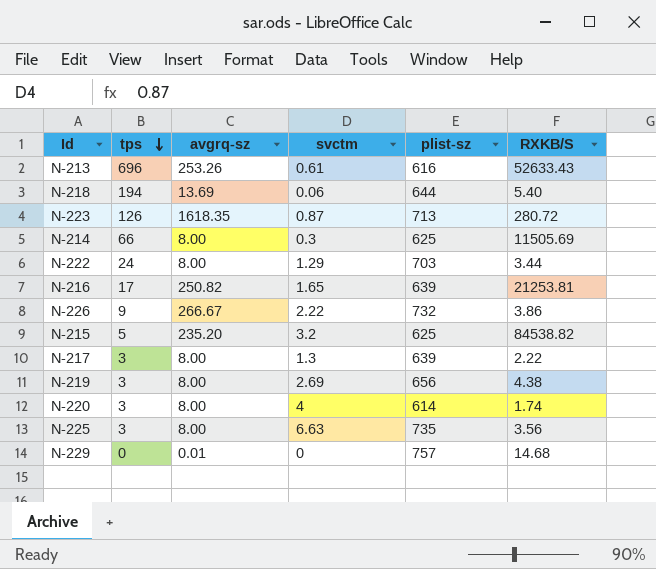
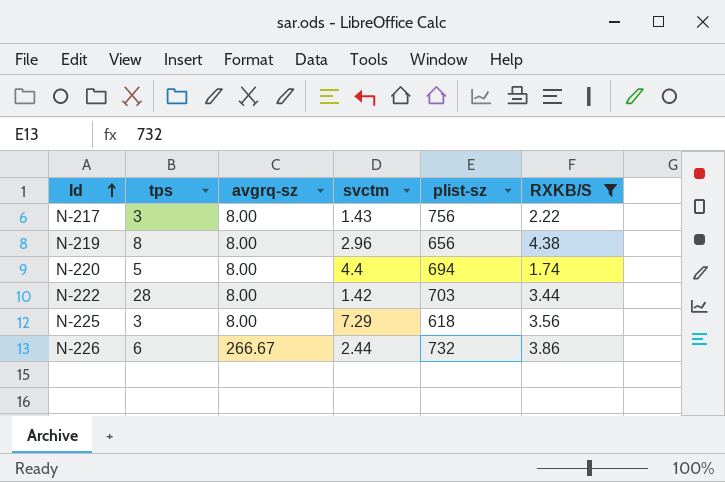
filter: none -> RXKB/S <= 4.38
row order: tps descending -> Id ascending
N-217 | svctm: 1.3 -> 1.43
N-217 | plist-sz: 639 -> 756
N-219 | tps: 3 -> 8
N-219 | svctm: 2.69 -> 2.96
N-220 | tps: 3 -> 5
N-220 | svctm: 4 -> 4.4
N-220 | plist-sz: 614 -> 694
N-222 | tps: 24 -> 28
N-222 | svctm: 1.29 -> 1.42
N-225 | svctm: 6.63 -> 7.29
N-225 | plist-sz: 735 -> 618
N-226 | tps: 9 -> 6
N-226 | svctm: 2.22 -> 2.44

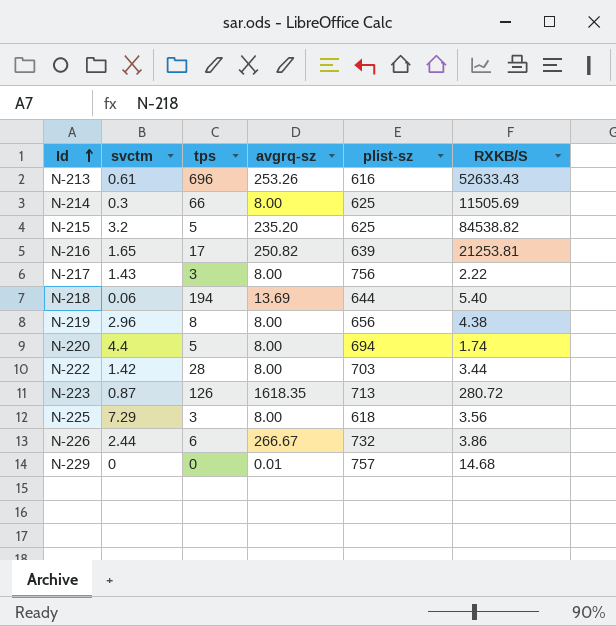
filter: RXKB/S <= 4.38 -> none
column svctm | position: 4 -> 2

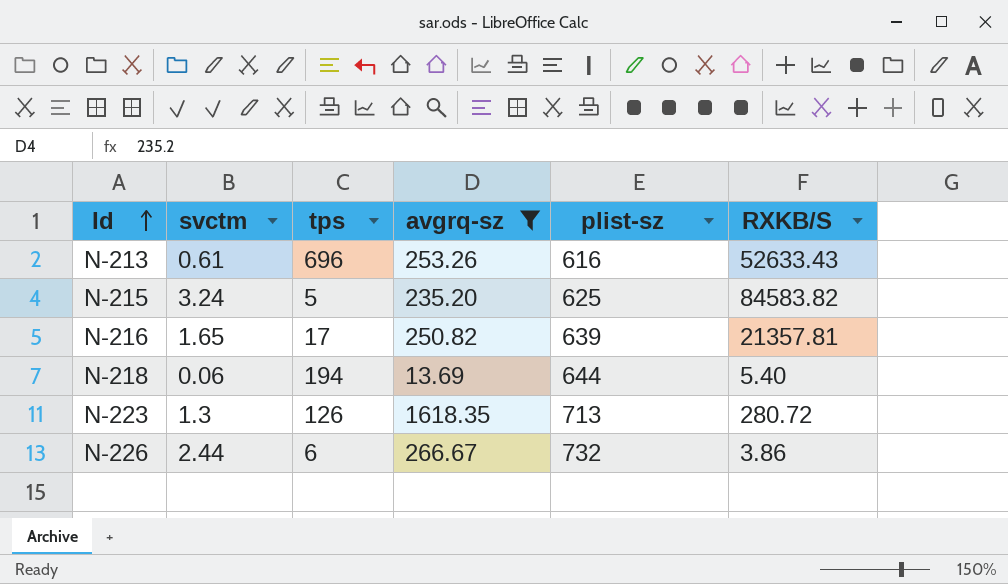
filter: none -> avgrq-sz >= 13.69
N-215 | svctm: 3.2 -> 3.24
N-215 | RXKB/S: 84538.82 -> 84583.82
N-216 | RXKB/S: 21253.81 -> 21357.81
N-223 | svctm: 0.87 -> 1.3

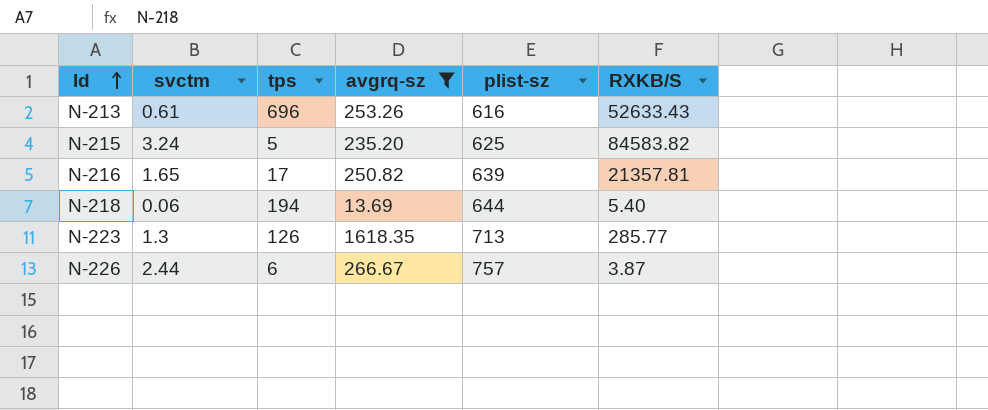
N-223 | RXKB/S: 280.72 -> 285.77
N-226 | plist-sz: 732 -> 757
N-226 | RXKB/S: 3.86 -> 3.87

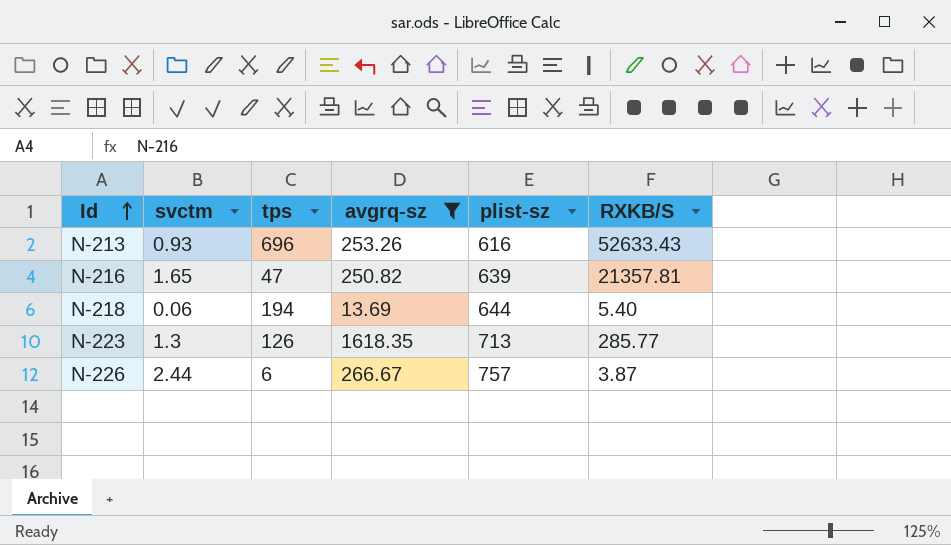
row N-215: 3.24 | 5 | 235.20 | 625 | 84583.82 -> none
N-213 | svctm: 0.61 -> 0.93
N-216 | tps: 17 -> 47

